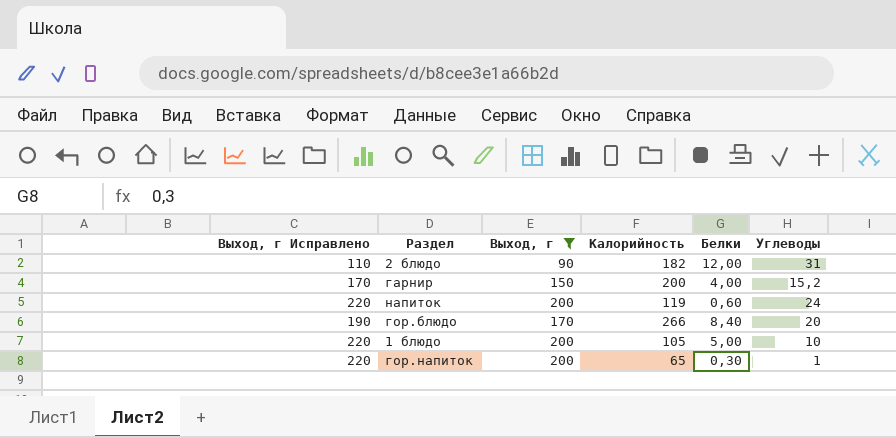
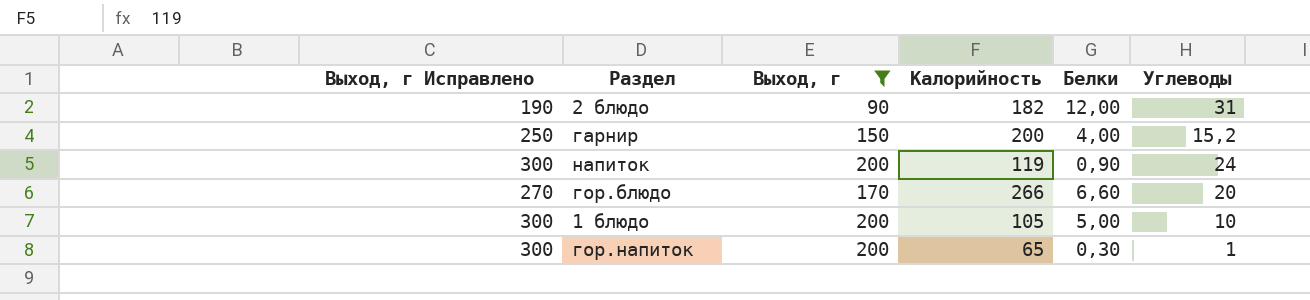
column Выход, г Исправлено | formula: [Выход, г] + 20 -> [Выход, г] + 100
напиток | Белки: 0,60 -> 0,90
гор.блюдо | Белки: 8,40 -> 6,60

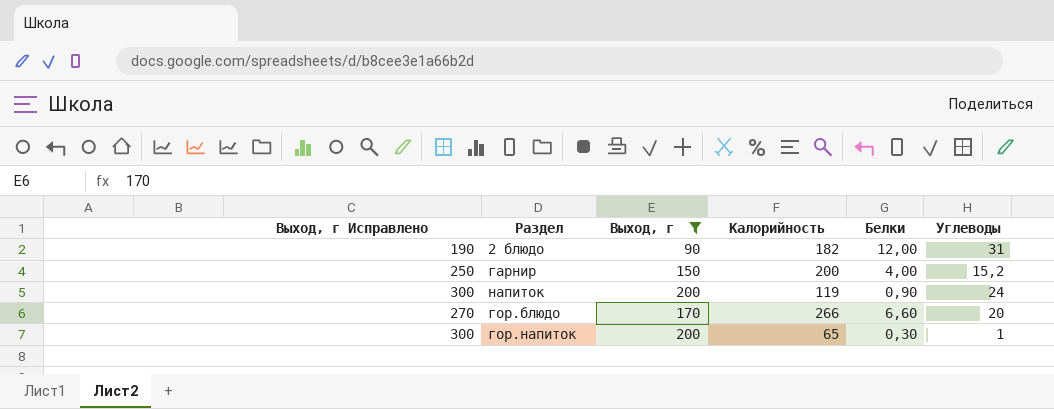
row 1 блюдо: 300 | 200 | 105 | 5,00 | 10 -> none

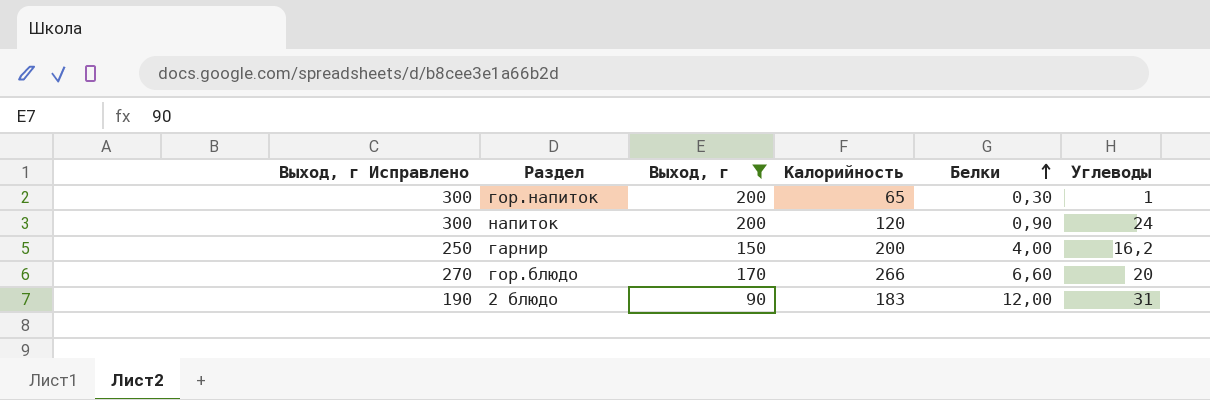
row order: none -> Белки ascending
напиток | Калорийность: 119 -> 120
гарнир | Углеводы: 15,2 -> 16,2
2 блюдо | Калорийность: 182 -> 183

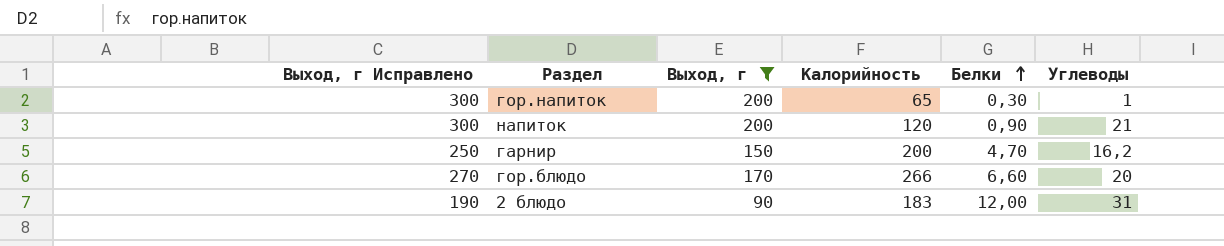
напиток | Углеводы: 24 -> 21
гарнир | Белки: 4,00 -> 4,70

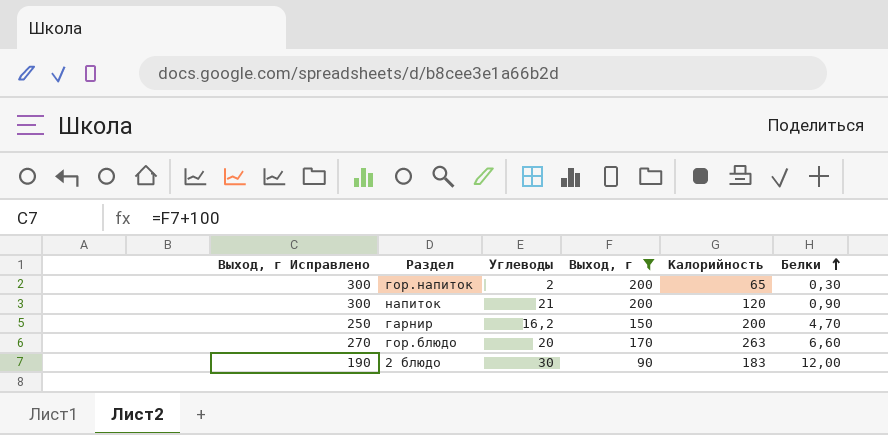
column Углеводы | position: 6 -> 3
гор.напиток | Углеводы: 1 -> 2
гор.блюдо | Калорийность: 266 -> 263
2 блюдо | Углеводы: 31 -> 30

